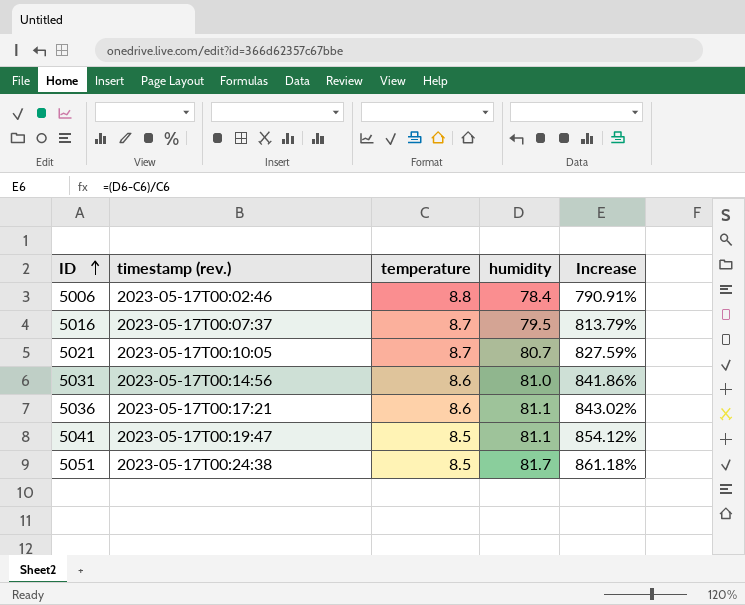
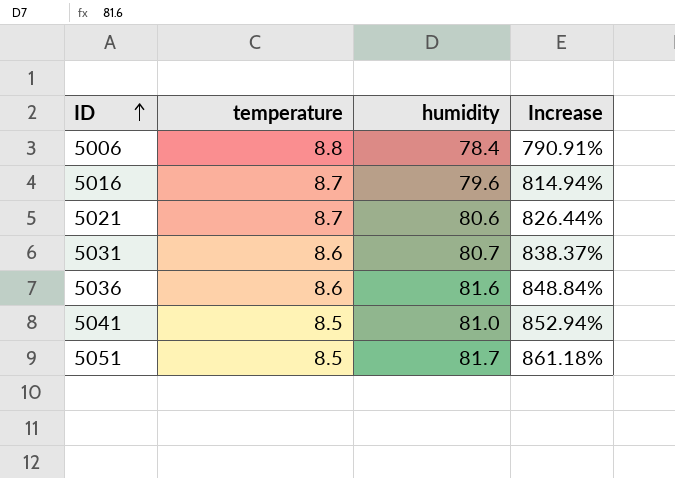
column timestamp (rev.) | position: 2 -> none
5016 | humidity: 79.5 -> 79.6
5016 | Increase: 813.79% -> 814.94%
5021 | humidity: 80.7 -> 80.6
5021 | Increase: 827.59% -> 826.44%
5031 | humidity: 81.0 -> 80.7
5031 | Increase: 841.86% -> 838.37%
5036 | humidity: 81.1 -> 81.6
5036 | Increase: 843.02% -> 848.84%
5041 | humidity: 81.1 -> 81.0
5041 | Increase: 854.12% -> 852.94%

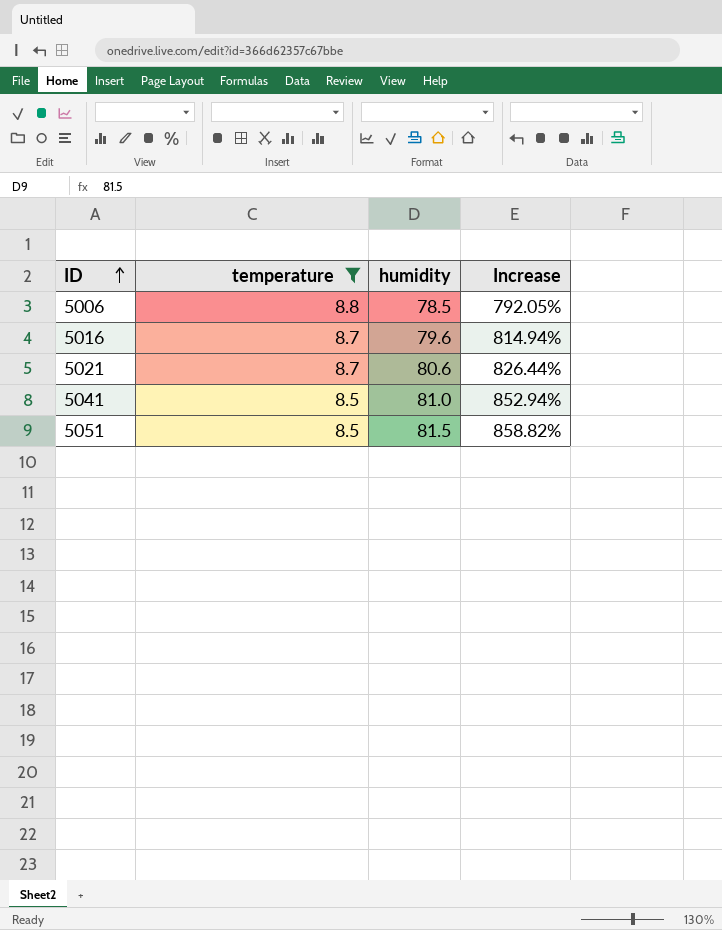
filter: none -> temperature != 8.6
5006 | humidity: 78.4 -> 78.5
5006 | Increase: 790.91% -> 792.05%
5051 | humidity: 81.7 -> 81.5
5051 | Increase: 861.18% -> 858.82%

